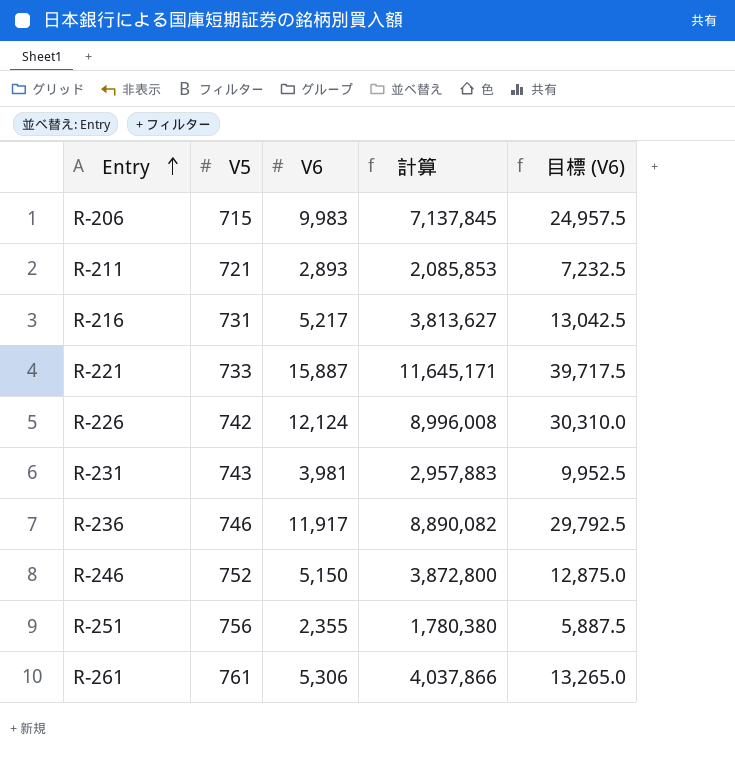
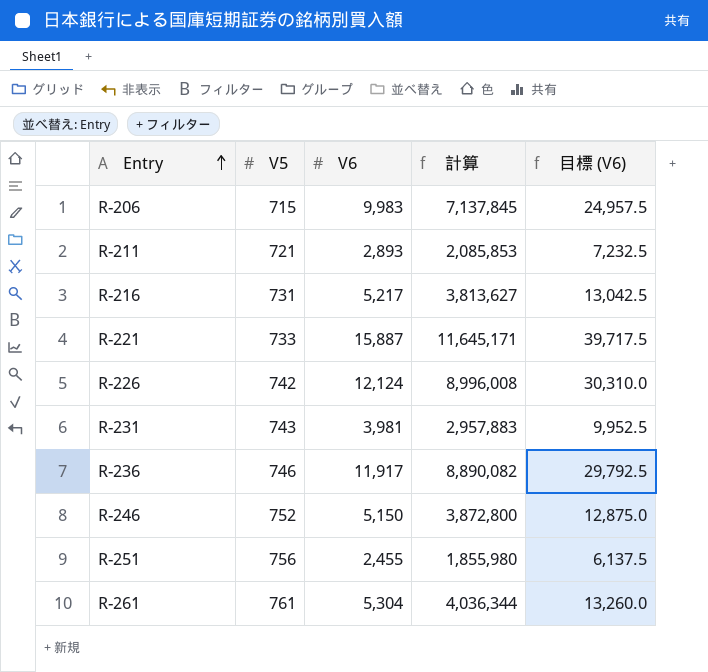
R-251 | V6: 2,355 -> 2,455
R-251 | 計算: 1,780,380 -> 1,855,980
R-251 | 目標 (V6): 5,887.5 -> 6,137.5
R-261 | V6: 5,306 -> 5,304
R-261 | 計算: 4,037,866 -> 4,036,344
R-261 | 目標 (V6): 13,265.0 -> 13,260.0

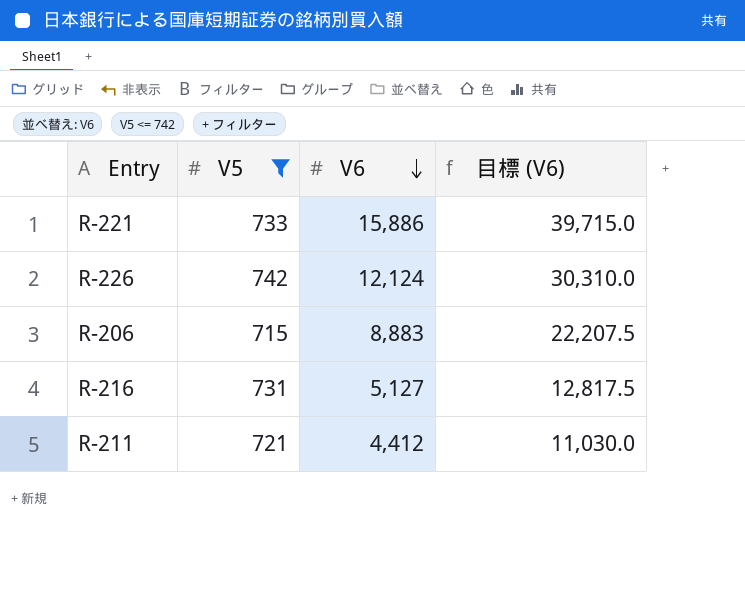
filter: none -> V5 <= 742
row order: Entry ascending -> V6 descending
column 計算 | formula: [V5] * [V6] -> none
R-221 | V6: 15,887 -> 15,886
R-221 | 目標 (V6): 39,717.5 -> 39,715.0
R-206 | V6: 9,983 -> 8,883
R-206 | 目標 (V6): 24,957.5 -> 22,207.5
R-216 | V6: 5,217 -> 5,127
R-216 | 目標 (V6): 13,042.5 -> 12,817.5
R-211 | V6: 2,893 -> 4,412
R-211 | 目標 (V6): 7,232.5 -> 11,030.0

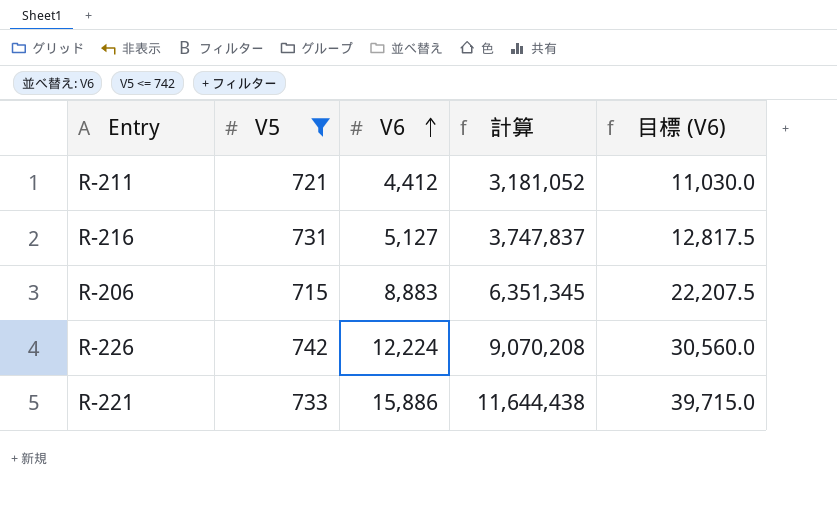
row order: V6 descending -> V6 ascending
column 計算 | formula: none -> [V5] * [V6]
R-226 | V6: 12,124 -> 12,224
R-226 | 目標 (V6): 30,310.0 -> 30,560.0

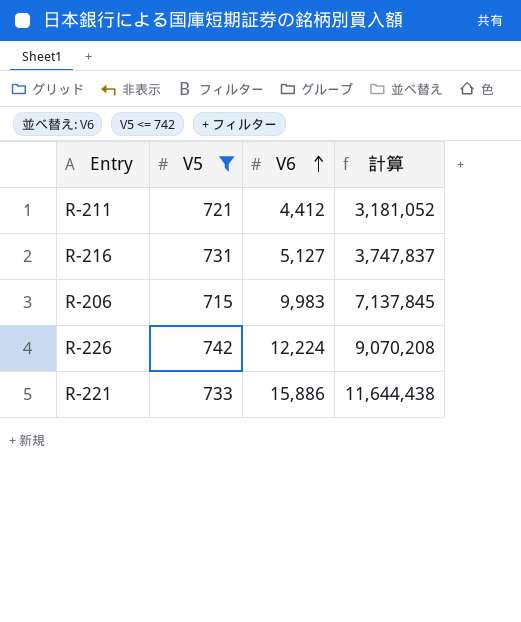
column 目標 (V6) | formula: [V6] * 2.5 -> none
R-206 | V6: 8,883 -> 9,983
R-206 | 計算: 6,351,345 -> 7,137,845

